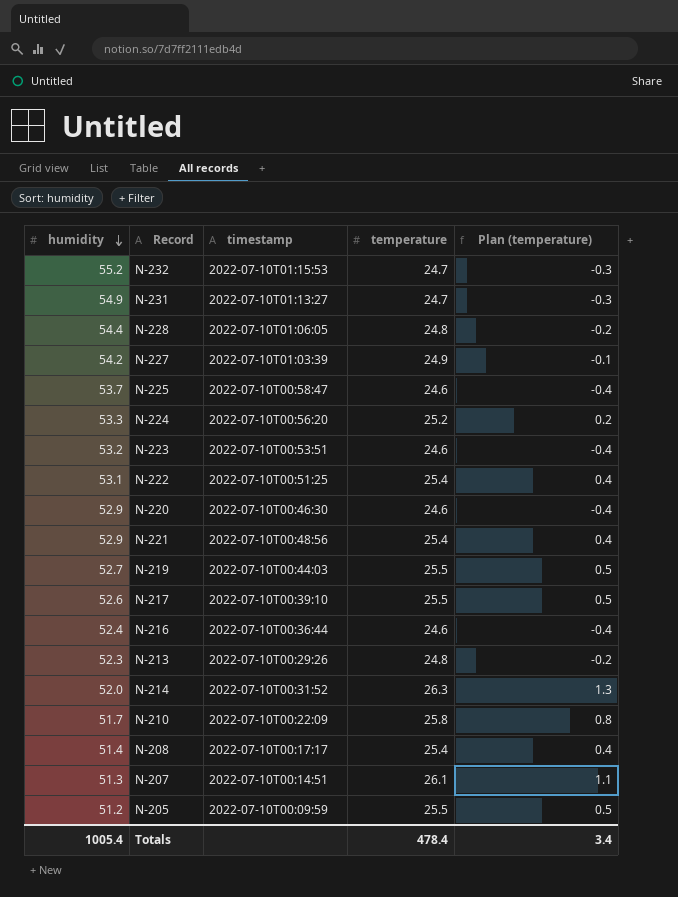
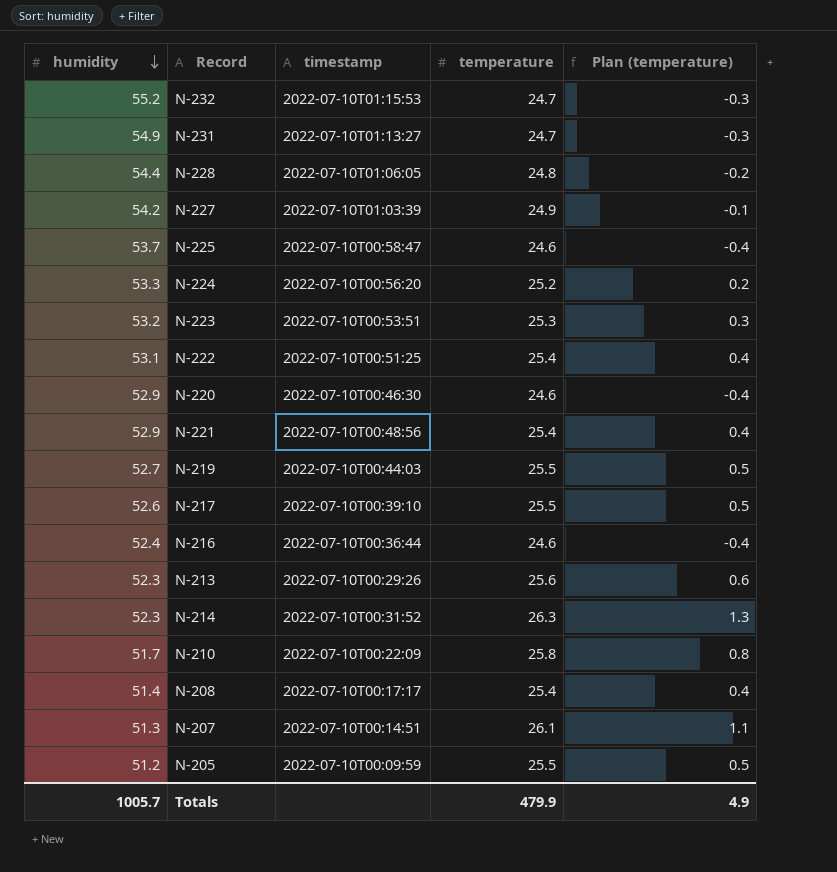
N-223 | temperature: 24.6 -> 25.3
N-223 | Plan (temperature): -0.4 -> 0.3
N-213 | temperature: 24.8 -> 25.6
N-213 | Plan (temperature): -0.2 -> 0.6
N-214 | humidity: 52.0 -> 52.3
Totals | humidity: 1005.4 -> 1005.7
Totals | temperature: 478.4 -> 479.9
Totals | Plan (temperature): 3.4 -> 4.9

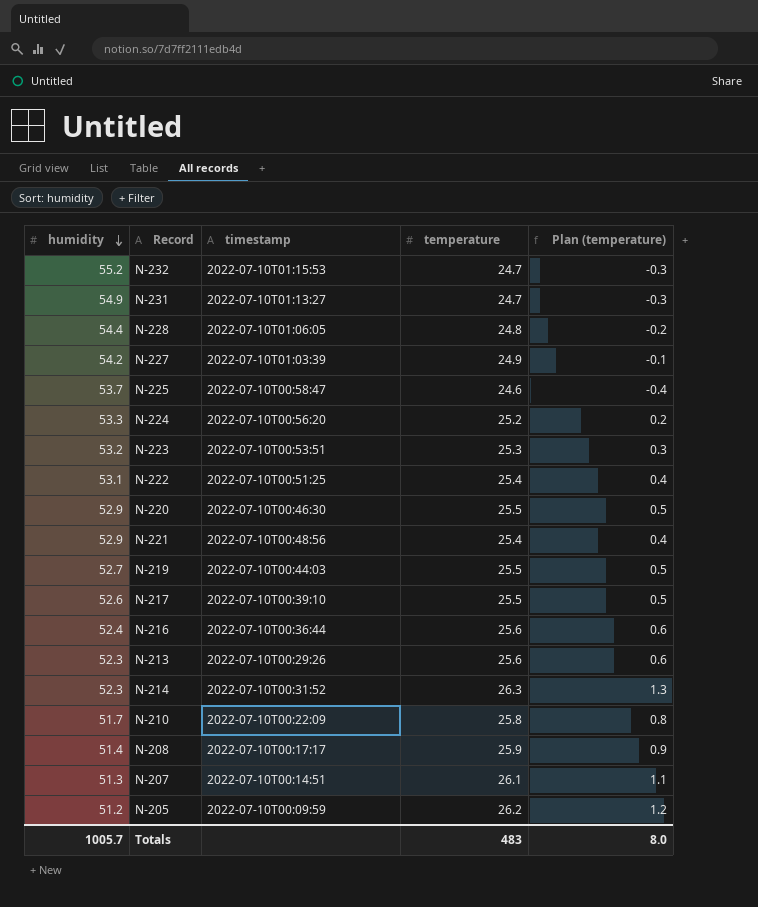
N-220 | temperature: 24.6 -> 25.5
N-220 | Plan (temperature): -0.4 -> 0.5
N-216 | temperature: 24.6 -> 25.6
N-216 | Plan (temperature): -0.4 -> 0.6
N-208 | temperature: 25.4 -> 25.9
N-208 | Plan (temperature): 0.4 -> 0.9
N-205 | temperature: 25.5 -> 26.2
N-205 | Plan (temperature): 0.5 -> 1.2
Totals | temperature: 479.9 -> 483
Totals | Plan (temperature): 4.9 -> 8.0

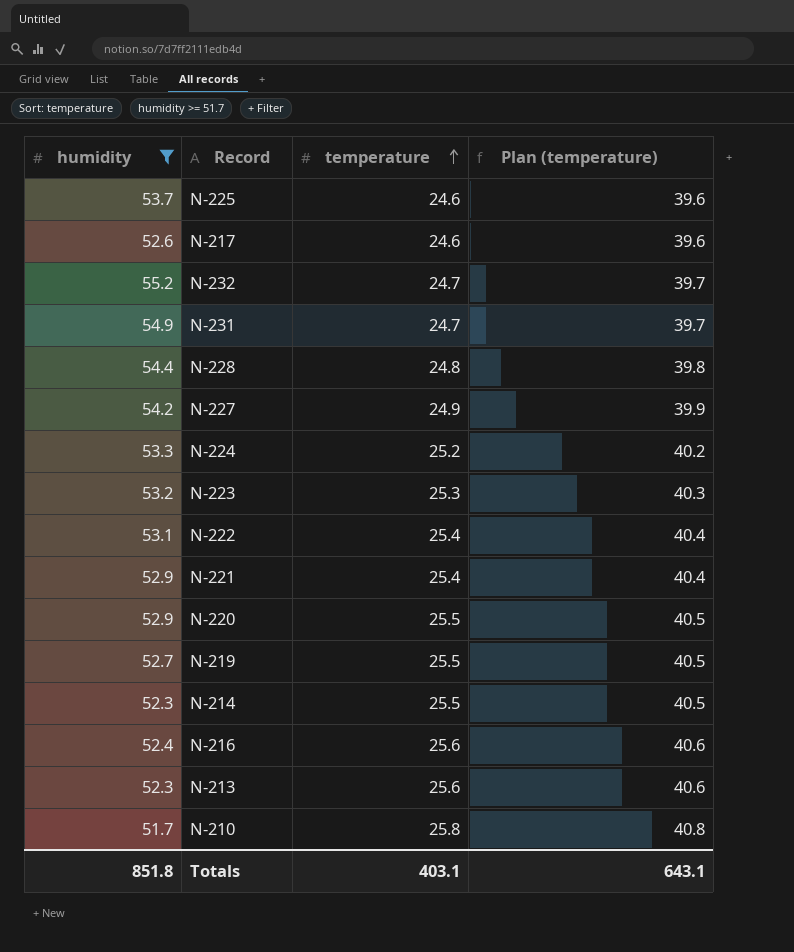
filter: none -> humidity >= 51.7
row order: humidity descending -> temperature ascending
column timestamp | position: 3 -> none
column Plan (temperature) | formula: [temperature] - 25 -> [temperature] + 15
N-217 | temperature: 25.5 -> 24.6
N-214 | temperature: 26.3 -> 25.5
Totals | humidity: 1005.7 -> 851.8
Totals | temperature: 483 -> 403.1
Totals | Plan (temperature): 8.0 -> 643.1

